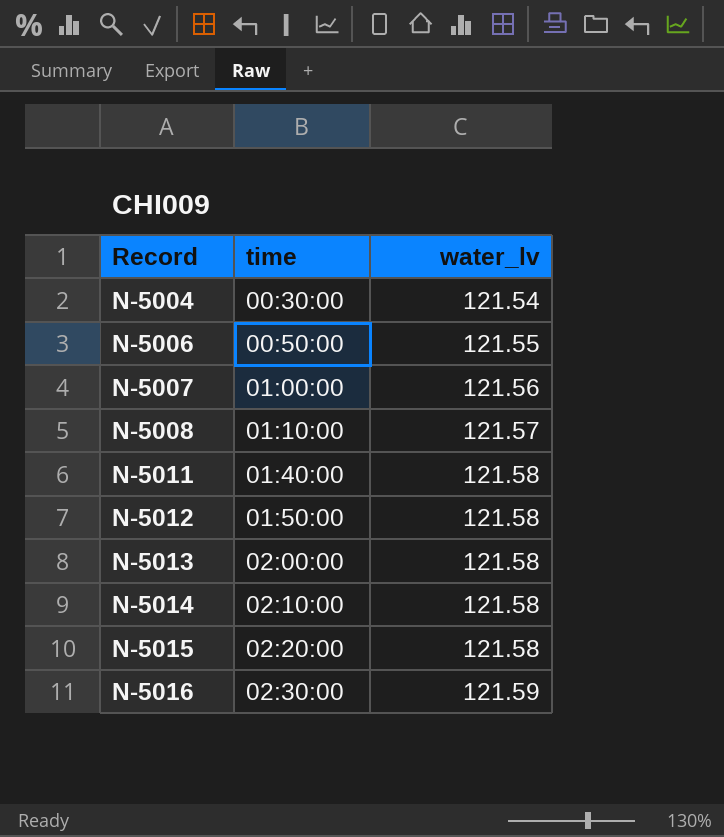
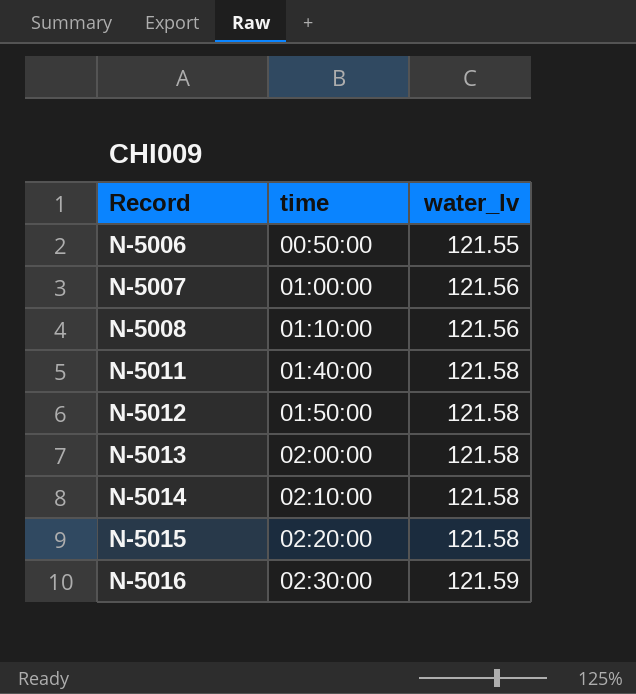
row N-5004: 00:30:00 | 121.54 -> none
N-5008 | water_lv: 121.57 -> 121.56

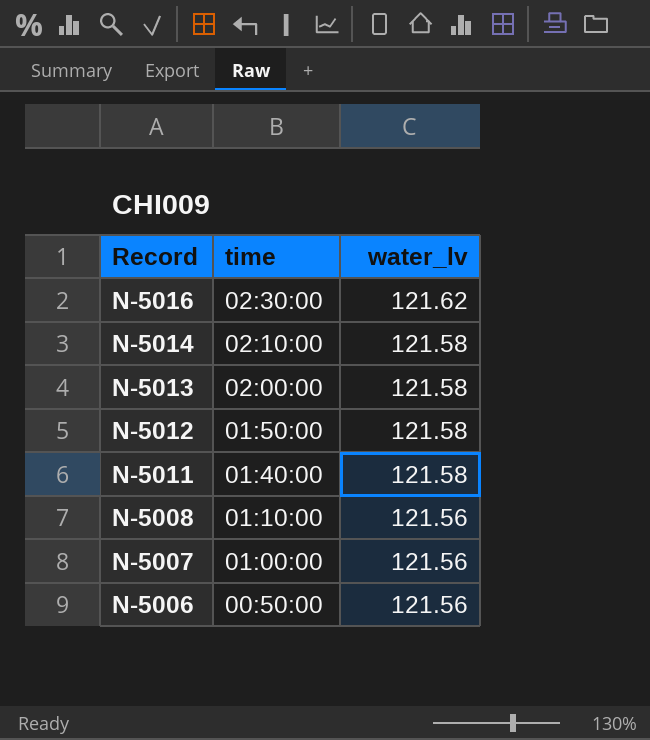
row order: Record ascending -> Record descending
row N-5015: 02:20:00 | 121.58 -> none
N-5016 | water_lv: 121.59 -> 121.62
N-5006 | water_lv: 121.55 -> 121.56

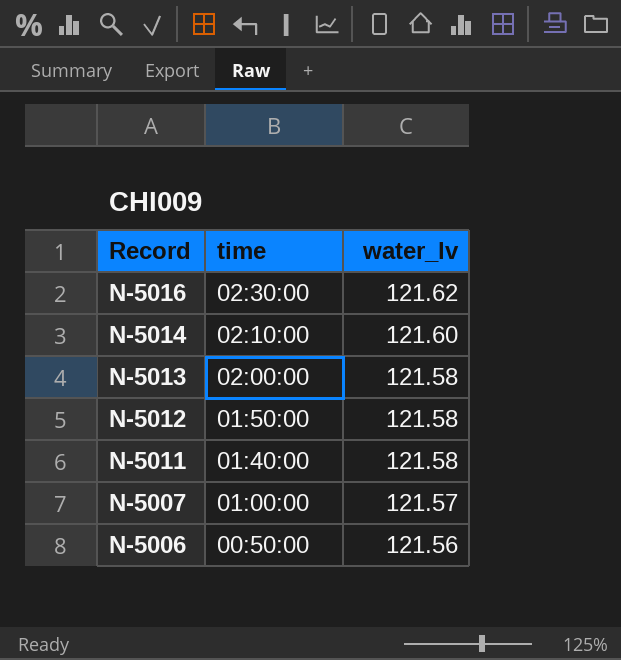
row N-5008: 01:10:00 | 121.56 -> none
N-5014 | water_lv: 121.58 -> 121.60
N-5007 | water_lv: 121.56 -> 121.57

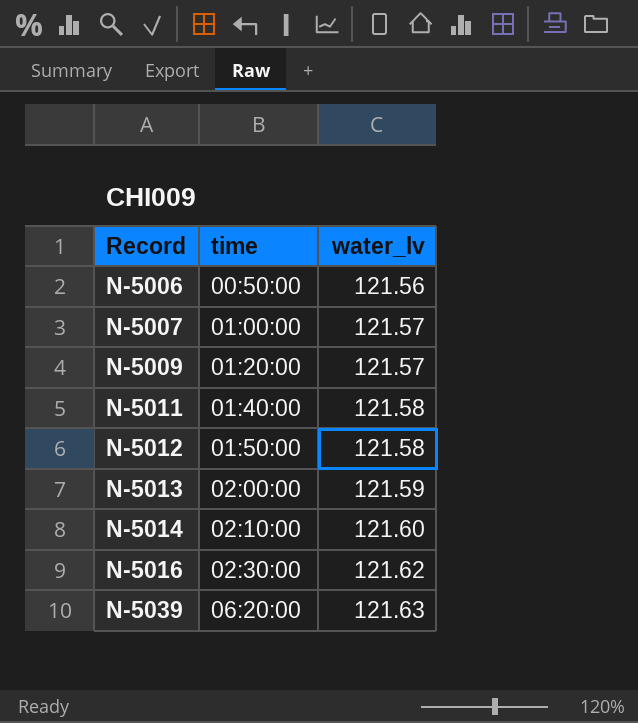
row order: Record descending -> Record ascending
row N-5009: none -> 01:20:00 | 121.57
N-5013 | water_lv: 121.58 -> 121.59
row N-5039: none -> 06:20:00 | 121.63

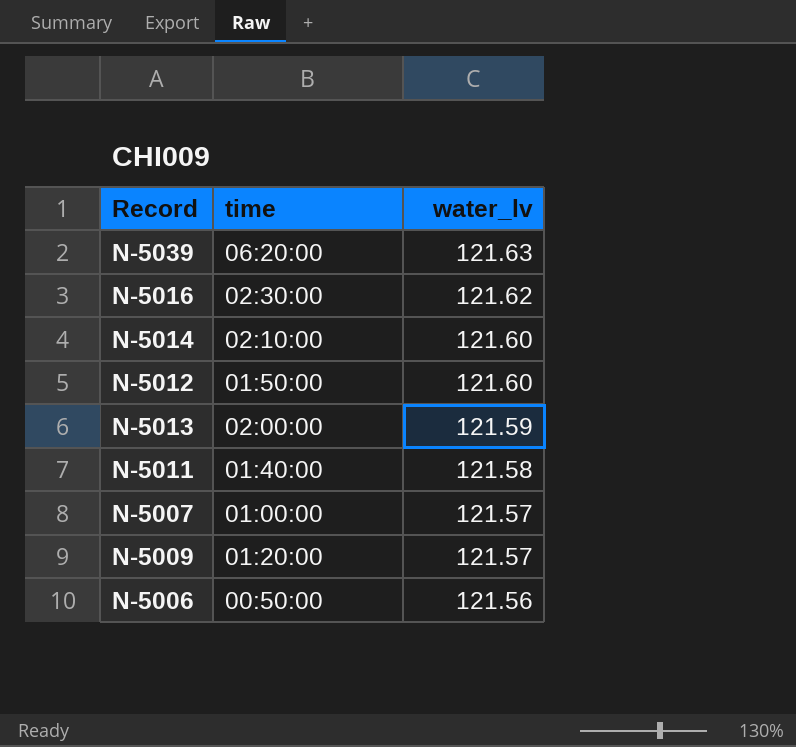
row order: Record ascending -> water_lv descending
N-5012 | water_lv: 121.58 -> 121.60

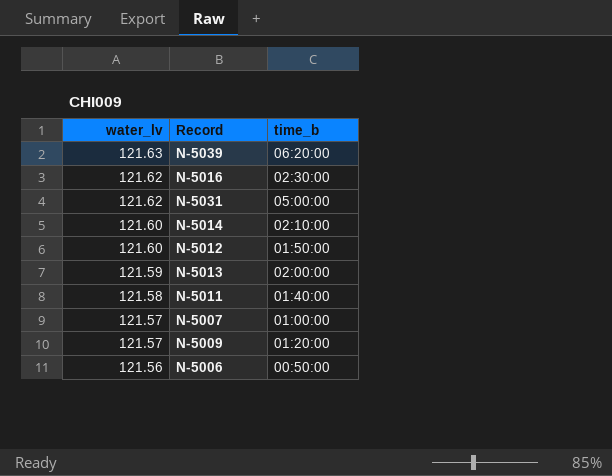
column water_lv | position: 3 -> 1
column name: time -> time_b
row N-5031: none -> 121.62 | 05:00:00

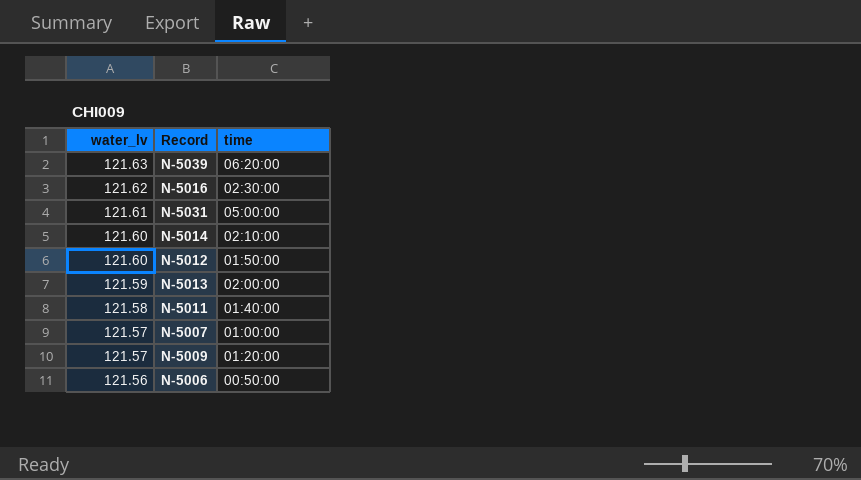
column name: time_b -> time
N-5031 | water_lv: 121.62 -> 121.61

